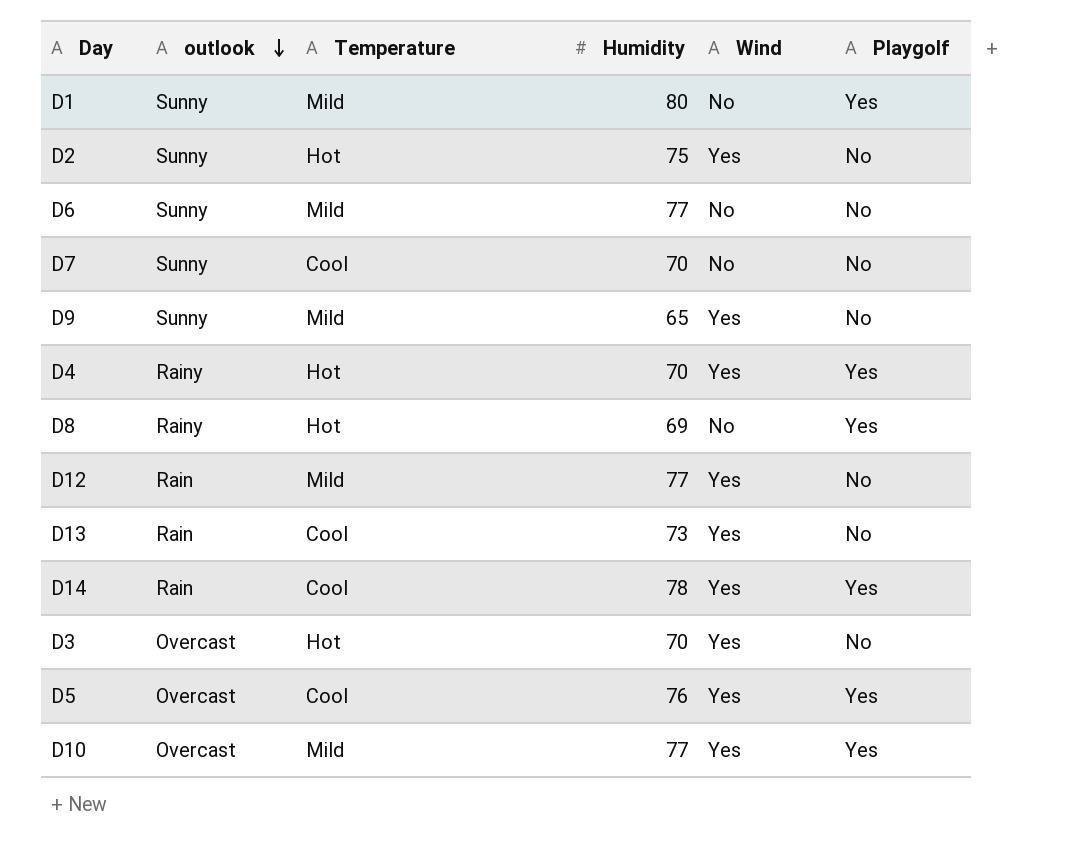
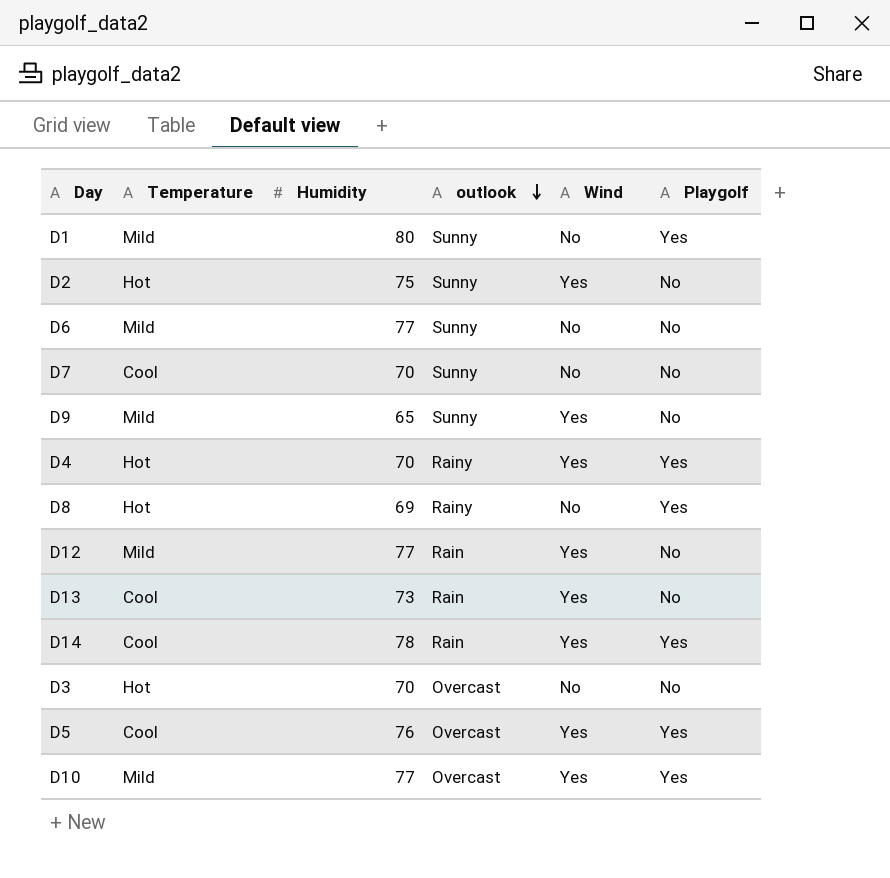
column outlook | position: 2 -> 4
D3 | Wind: Yes -> No

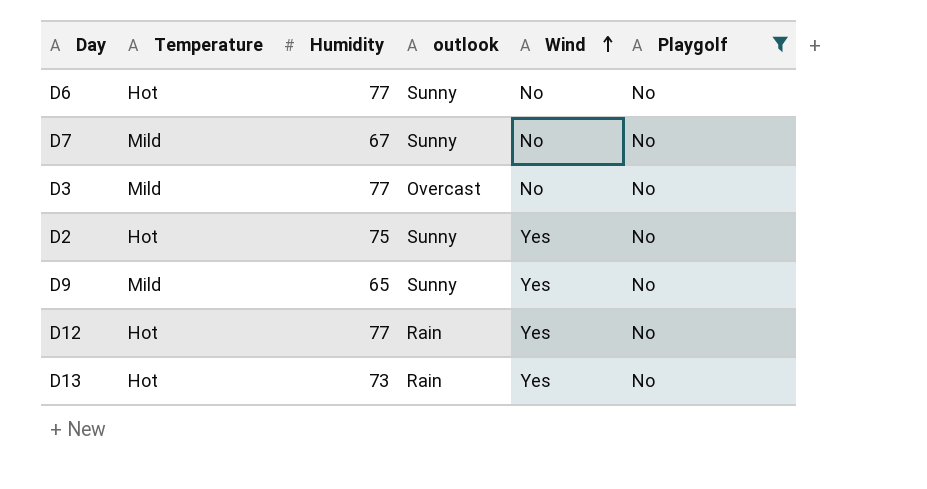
filter: none -> Playgolf = No
row order: outlook descending -> Wind ascending
D6 | Temperature: Mild -> Hot
D7 | Temperature: Cool -> Mild
D7 | Humidity: 70 -> 67
D3 | Temperature: Hot -> Mild
D3 | Humidity: 70 -> 77
D12 | Temperature: Mild -> Hot
D13 | Temperature: Cool -> Hot

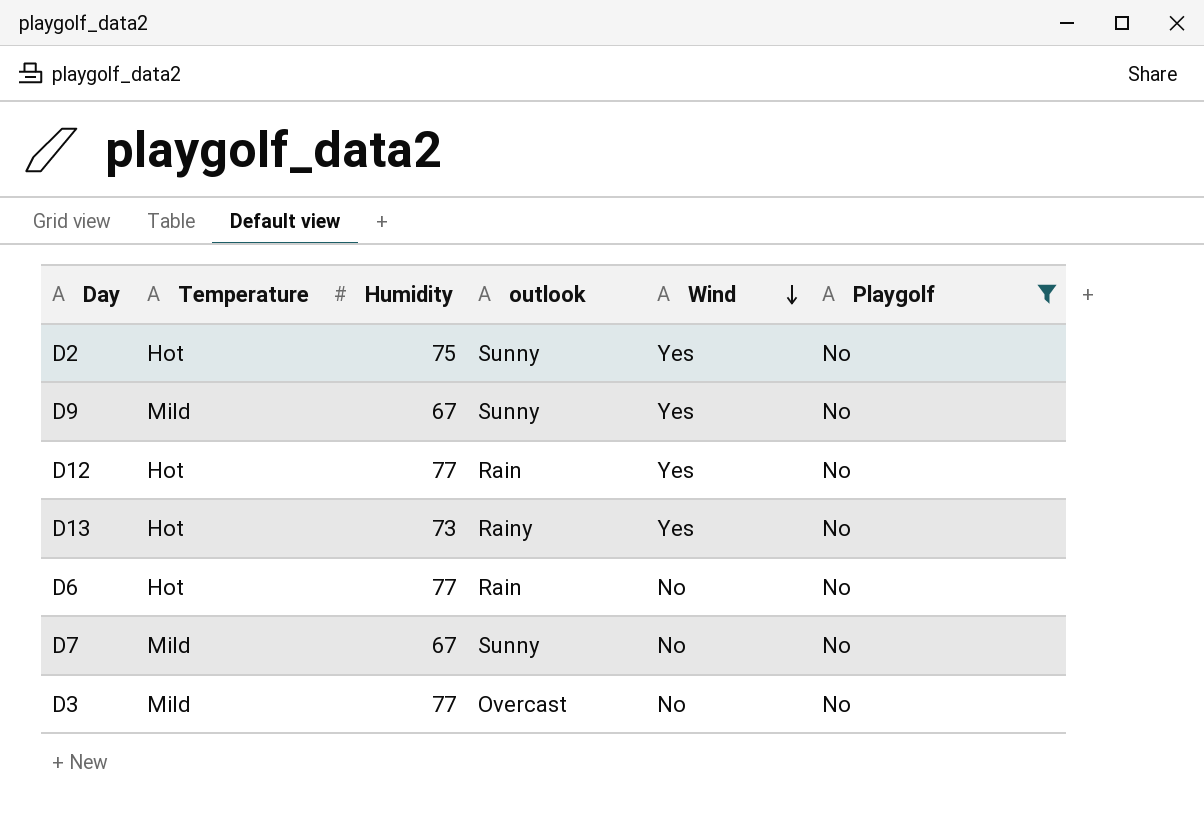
row order: Wind ascending -> Wind descending
D9 | Humidity: 65 -> 67
D13 | outlook: Rain -> Rainy
D6 | outlook: Sunny -> Rain

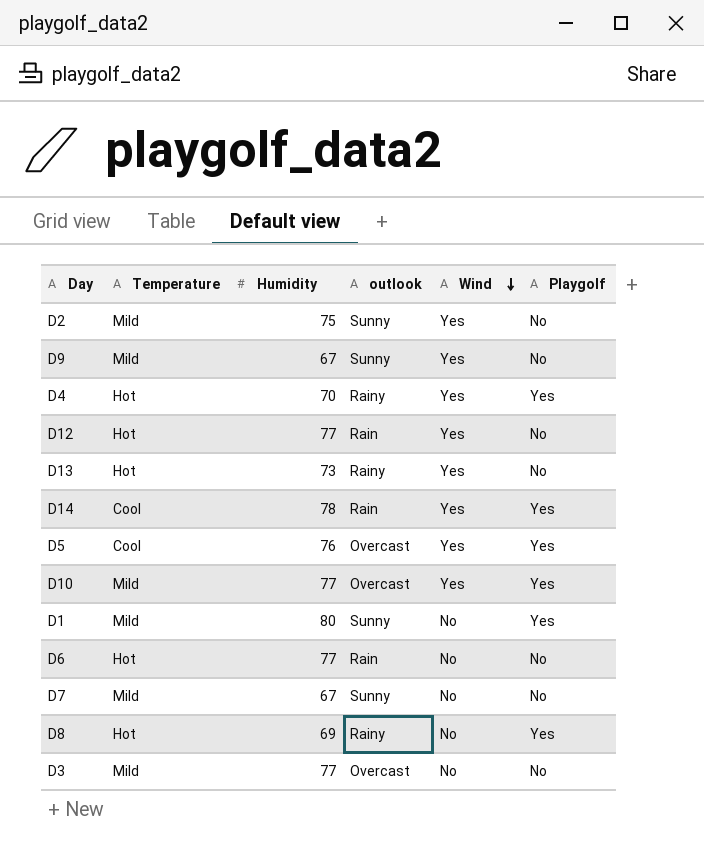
filter: Playgolf = No -> none
D2 | Temperature: Hot -> Mild

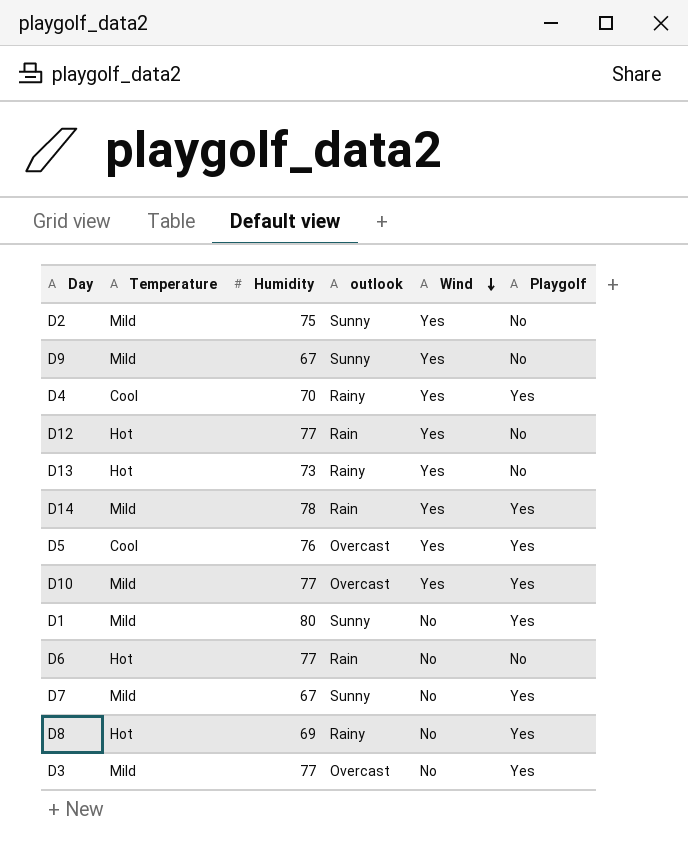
D4 | Temperature: Hot -> Cool
D14 | Temperature: Cool -> Mild
D7 | Playgolf: No -> Yes
D3 | Playgolf: No -> Yes

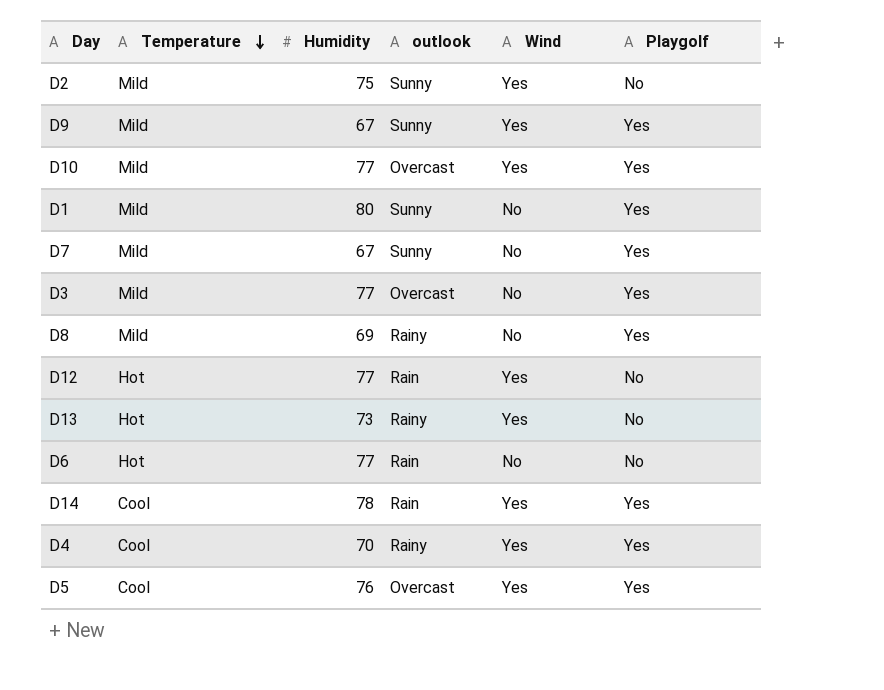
row order: Wind descending -> Temperature descending
D9 | Playgolf: No -> Yes
D8 | Temperature: Hot -> Mild
D14 | Temperature: Mild -> Cool

